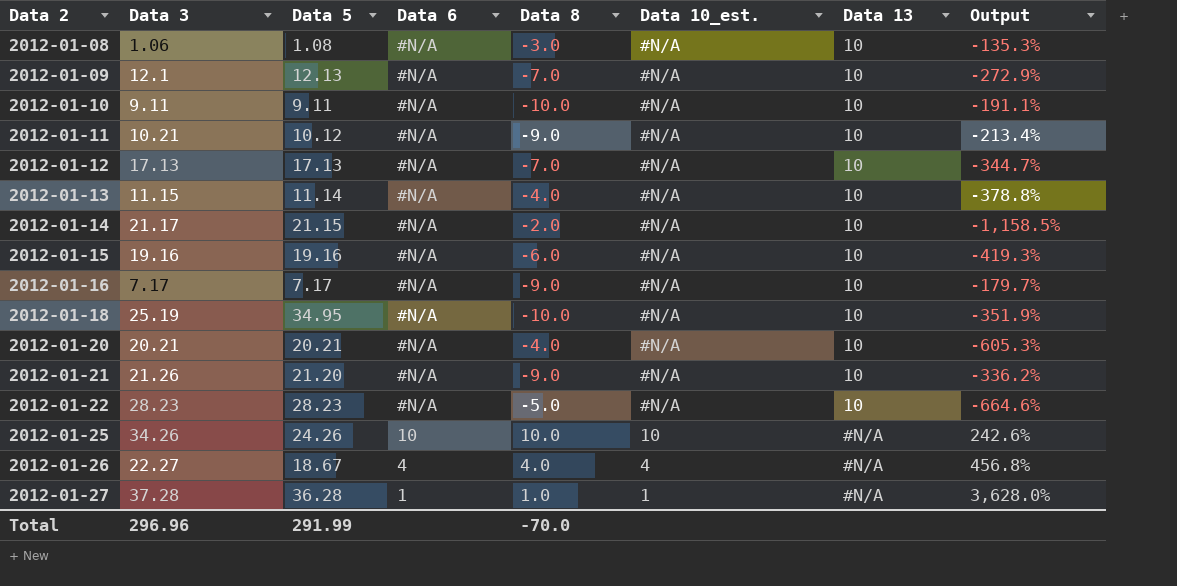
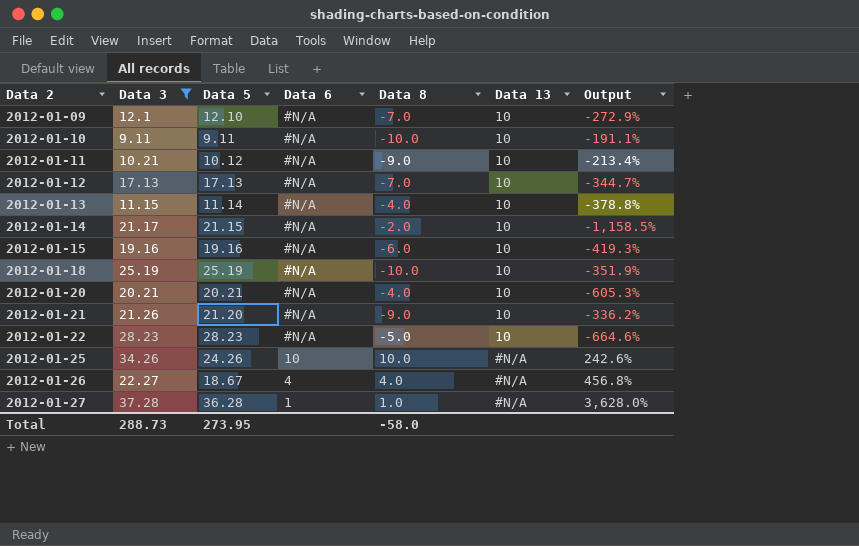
filter: none -> Data 3 >= 9.11
column Data 10_est. | position: 6 -> none
2012-01-09 | Data 5: 12.13 -> 12.10
2012-01-18 | Data 5: 34.95 -> 25.19
Total | Data 3: 296.96 -> 288.73
Total | Data 5: 291.99 -> 273.95
Total | Data 8: -70.0 -> -58.0

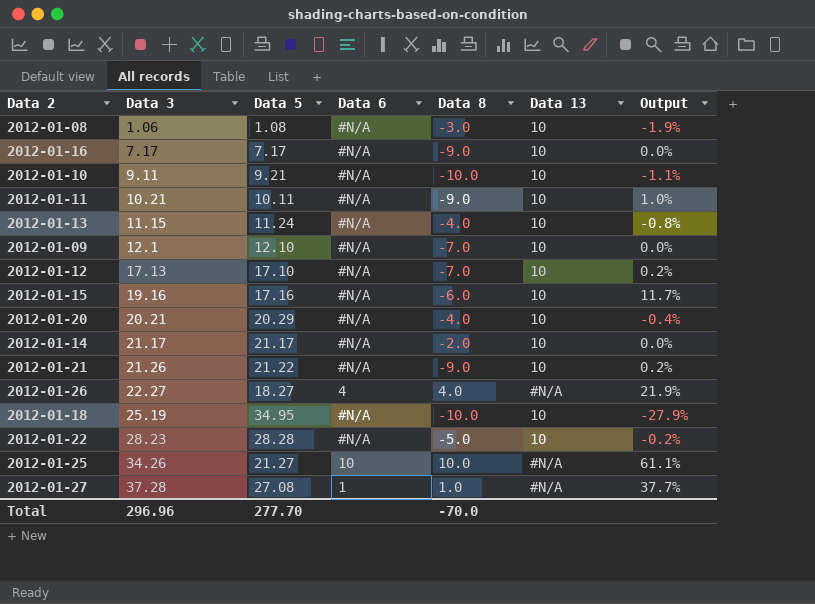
filter: Data 3 >= 9.11 -> none
row order: Data 2 ascending -> Data 3 ascending
column Output | formula: ([Data 3] - [Data 8]) / [Data 8] -> ([Data 3] - [Data 5]) / [Data 5]
2012-01-10 | Data 5: 9.11 -> 9.21
2012-01-11 | Data 5: 10.12 -> 10.11
2012-01-13 | Data 5: 11.14 -> 11.24
2012-01-12 | Data 5: 17.13 -> 17.10
2012-01-15 | Data 5: 19.16 -> 17.16
2012-01-20 | Data 5: 20.21 -> 20.29
2012-01-14 | Data 5: 21.15 -> 21.17
2012-01-21 | Data 5: 21.20 -> 21.22
2012-01-26 | Data 5: 18.67 -> 18.27
2012-01-18 | Data 5: 25.19 -> 34.95
2012-01-22 | Data 5: 28.23 -> 28.28
2012-01-25 | Data 5: 24.26 -> 21.27
2012-01-27 | Data 5: 36.28 -> 27.08
Total | Data 3: 288.73 -> 296.96
Total | Data 5: 273.95 -> 277.70
Total | Data 8: -58.0 -> -70.0

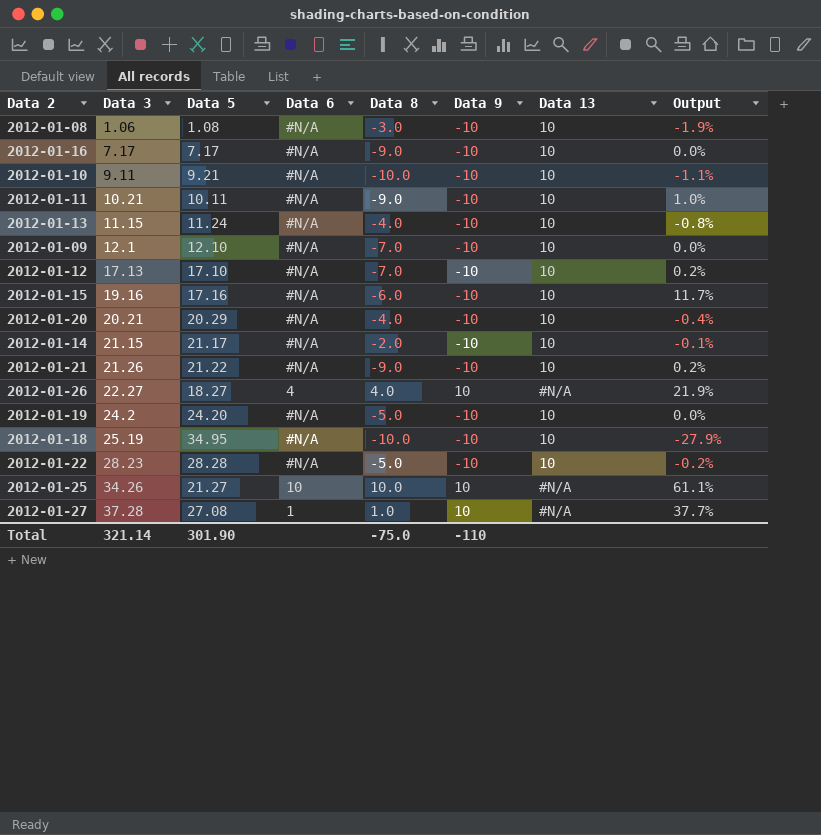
column Data 9 | position: none -> 6
2012-01-14 | Data 3: 21.17 -> 21.15
2012-01-14 | Output: 0.0% -> -0.1%
row 2012-01-19: none -> 24.2 | 24.20 | #N/A | -5.0 | -10 | 10 | 0.0%
Total | Data 3: 296.96 -> 321.14
Total | Data 5: 277.70 -> 301.90
Total | Data 8: -70.0 -> -75.0

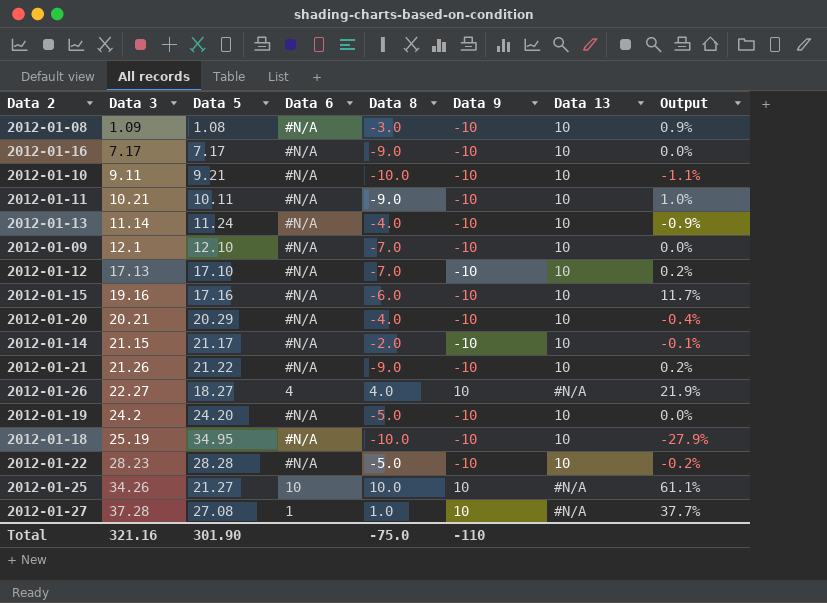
2012-01-08 | Data 3: 1.06 -> 1.09
2012-01-08 | Output: -1.9% -> 0.9%
2012-01-13 | Data 3: 11.15 -> 11.14
2012-01-13 | Output: -0.8% -> -0.9%
Total | Data 3: 321.14 -> 321.16

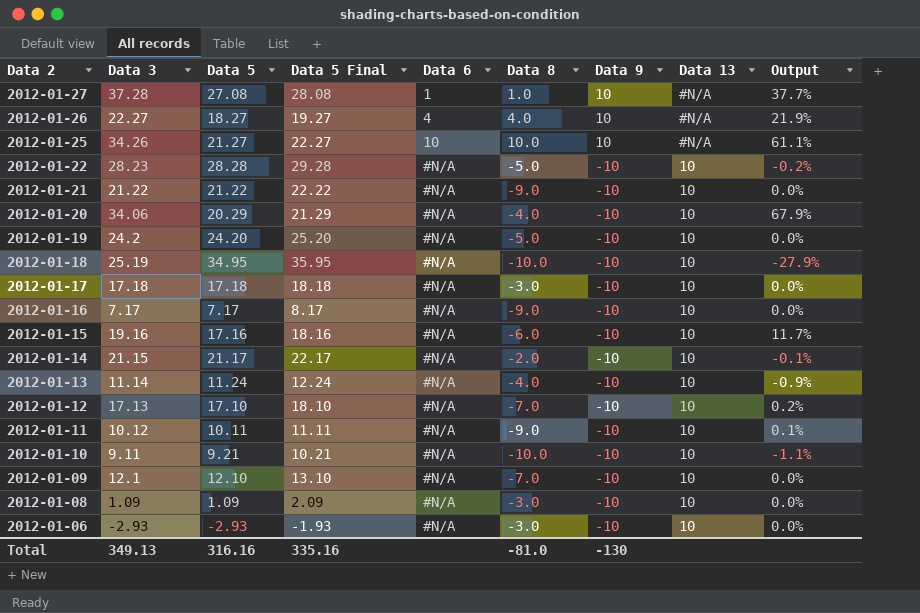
row order: Data 3 ascending -> Data 2 descending
column Data 5 Final | formula: none -> [Data 5] + 1
2012-01-21 | Data 3: 21.26 -> 21.22
2012-01-21 | Output: 0.2% -> 0.0%
2012-01-20 | Data 3: 20.21 -> 34.06
2012-01-20 | Output: -0.4% -> 67.9%
row 2012-01-17: none -> 17.18 | 17.18 | 18.18 | #N/A | -3.0 | -10 | 10 | 0.0%
2012-01-11 | Data 3: 10.21 -> 10.12
2012-01-11 | Output: 1.0% -> 0.1%
2012-01-08 | Data 5: 1.08 -> 1.09
2012-01-08 | Output: 0.9% -> 0.0%
row 2012-01-06: none -> -2.93 | -2.93 | -1.93 | #N/A | -3.0 | -10 | 10 | 0.0%
Total | Data 3: 321.16 -> 349.13
Total | Data 5: 301.90 -> 316.16
Total | Data 8: -75.0 -> -81.0
Total | Data 9: -110 -> -130

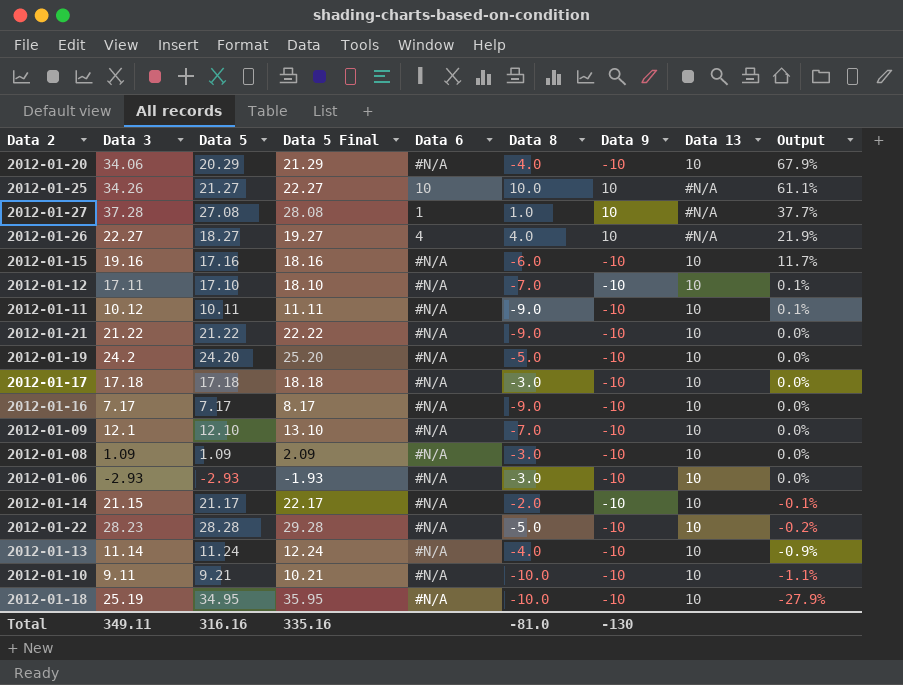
row order: Data 2 descending -> Output descending
2012-01-12 | Data 3: 17.13 -> 17.11
2012-01-12 | Output: 0.2% -> 0.1%
Total | Data 3: 349.13 -> 349.11

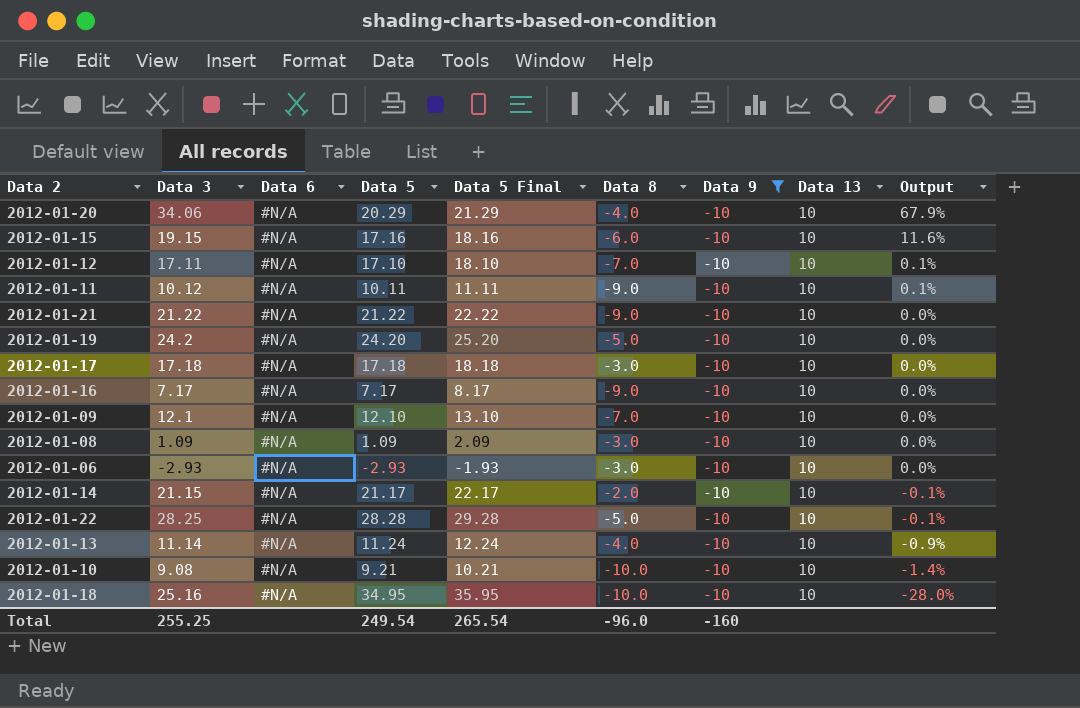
filter: none -> Data 9 = -10
column Data 6 | position: 5 -> 3
2012-01-15 | Data 3: 19.16 -> 19.15
2012-01-15 | Output: 11.7% -> 11.6%
2012-01-22 | Data 3: 28.23 -> 28.25
2012-01-22 | Output: -0.2% -> -0.1%
2012-01-10 | Data 3: 9.11 -> 9.08
2012-01-10 | Output: -1.1% -> -1.4%
2012-01-18 | Data 3: 25.19 -> 25.16
2012-01-18 | Output: -27.9% -> -28.0%
Total | Data 3: 349.11 -> 255.25
Total | Data 5: 316.16 -> 249.54
Total | Data 5 Final: 335.16 -> 265.54
Total | Data 8: -81.0 -> -96.0
Total | Data 9: -130 -> -160

